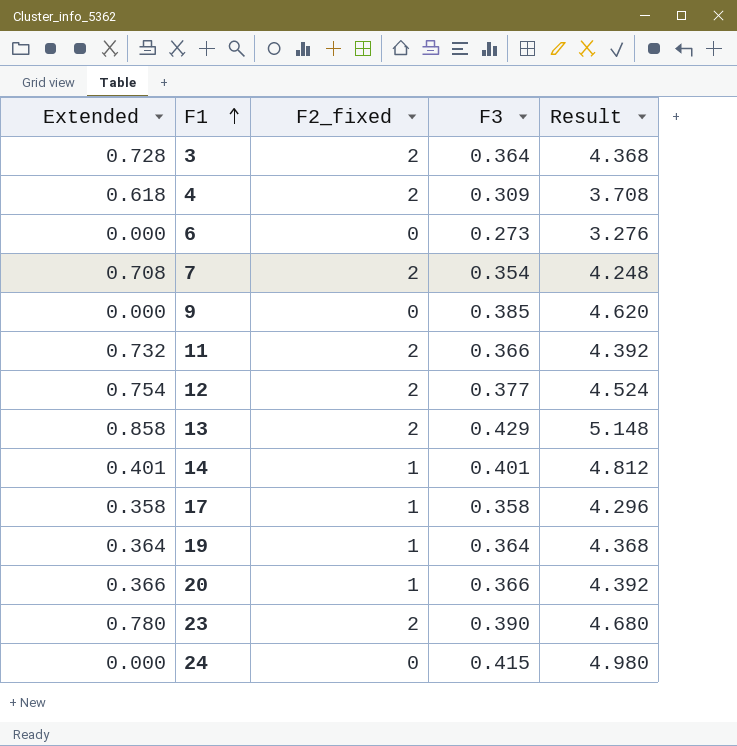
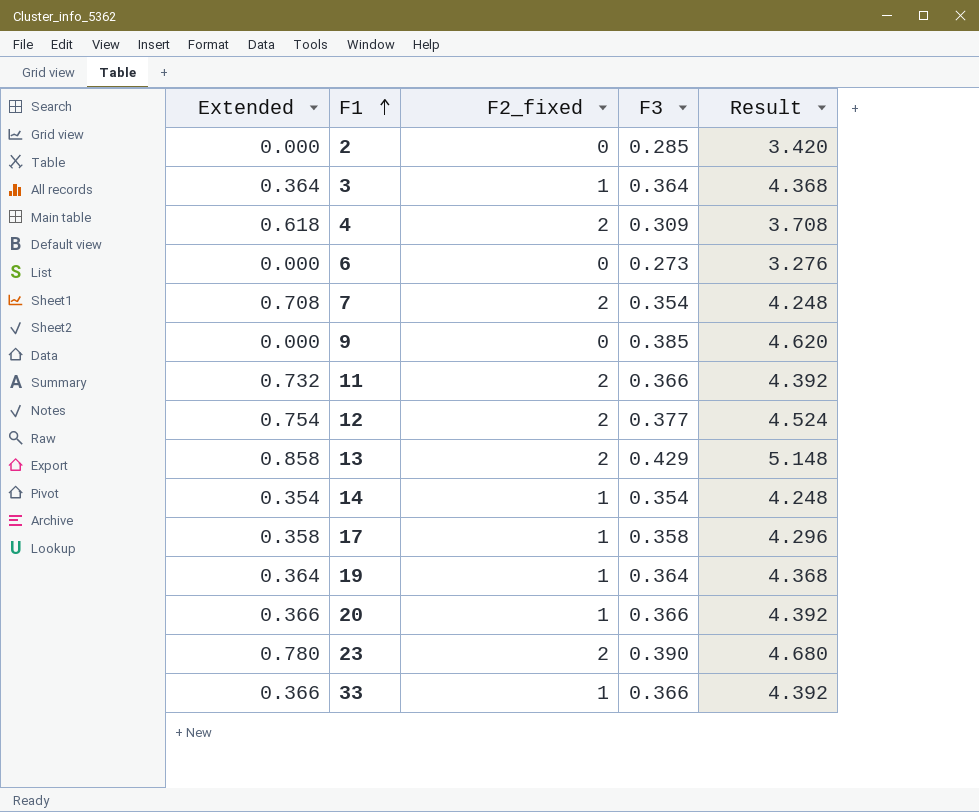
row 24: 0.000 | 0 | 0.415 | 4.980 -> none
row 2: none -> 0.000 | 0 | 0.285 | 3.420
3 | Extended: 0.728 -> 0.364
3 | F2_fixed: 2 -> 1
14 | Extended: 0.401 -> 0.354
14 | F3: 0.401 -> 0.354
14 | Result: 4.812 -> 4.248
row 33: none -> 0.366 | 1 | 0.366 | 4.392

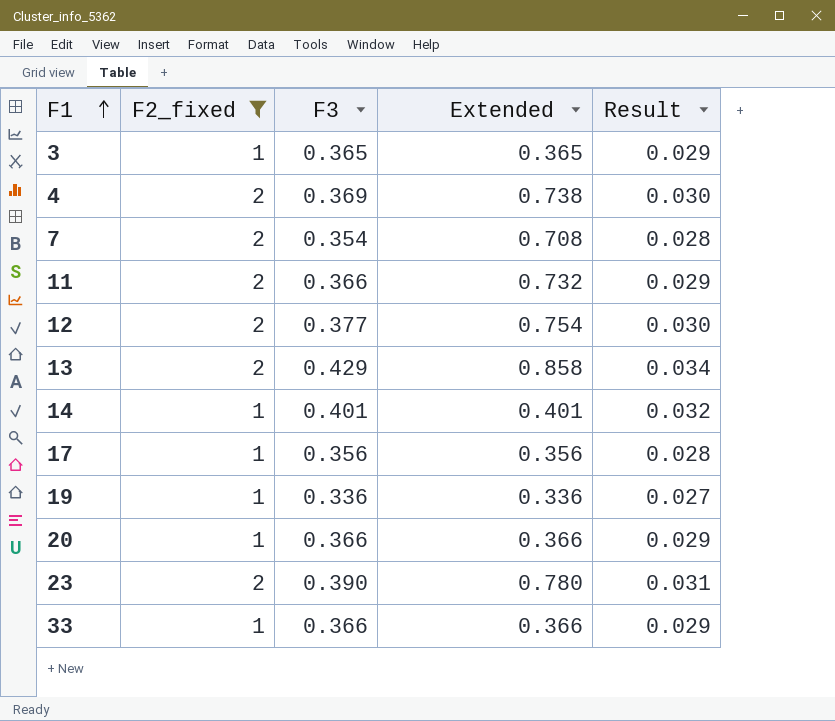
filter: none -> F2_fixed != 0
column Extended | position: 1 -> 4
column Result | formula: [F3] * 12 -> [F3] * 0.08
3 | F3: 0.364 -> 0.365
3 | Extended: 0.364 -> 0.365
4 | F3: 0.309 -> 0.369
4 | Extended: 0.618 -> 0.738
14 | F3: 0.354 -> 0.401
14 | Extended: 0.354 -> 0.401
17 | F3: 0.358 -> 0.356
17 | Extended: 0.358 -> 0.356
19 | F3: 0.364 -> 0.336
19 | Extended: 0.364 -> 0.336

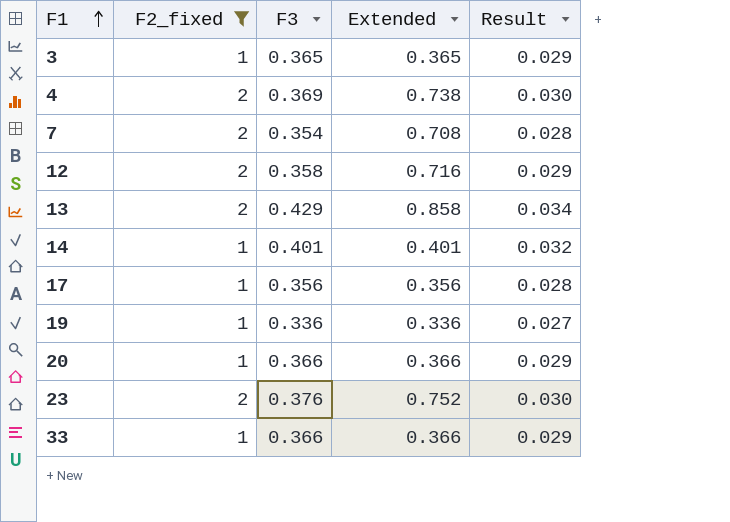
row 11: 2 | 0.366 | 0.732 | 0.029 -> none
12 | F3: 0.377 -> 0.358
12 | Extended: 0.754 -> 0.716
12 | Result: 0.030 -> 0.029
23 | F3: 0.390 -> 0.376
23 | Extended: 0.780 -> 0.752
23 | Result: 0.031 -> 0.030

